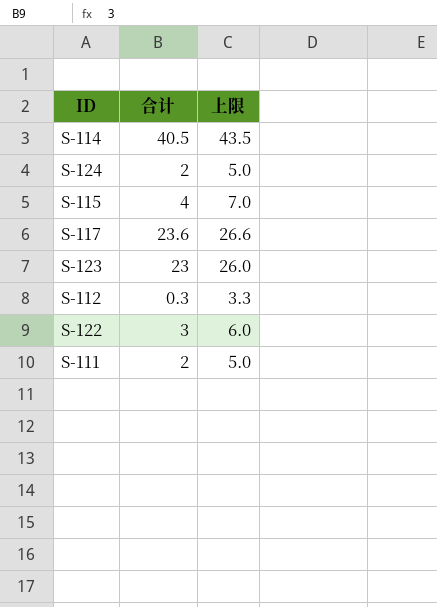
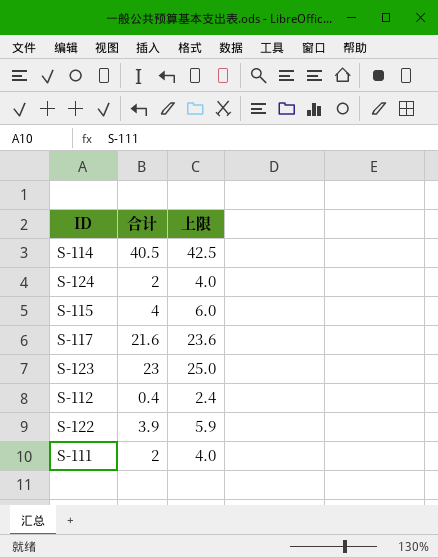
column 上限 | formula: [合计] + 3 -> [合计] + 2
S-117 | 合计: 23.6 -> 21.6
S-112 | 合计: 0.3 -> 0.4
S-122 | 合计: 3 -> 3.9

